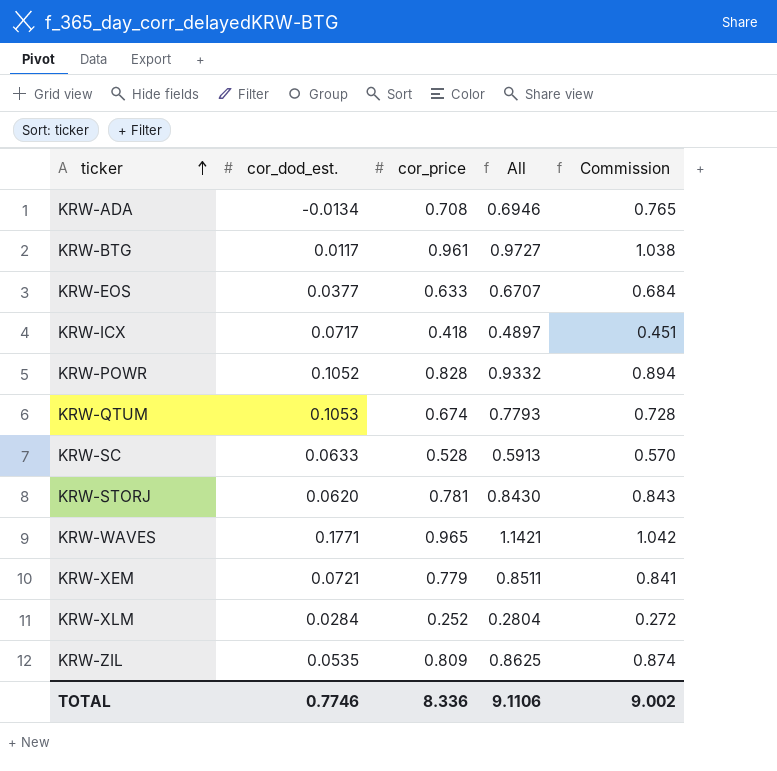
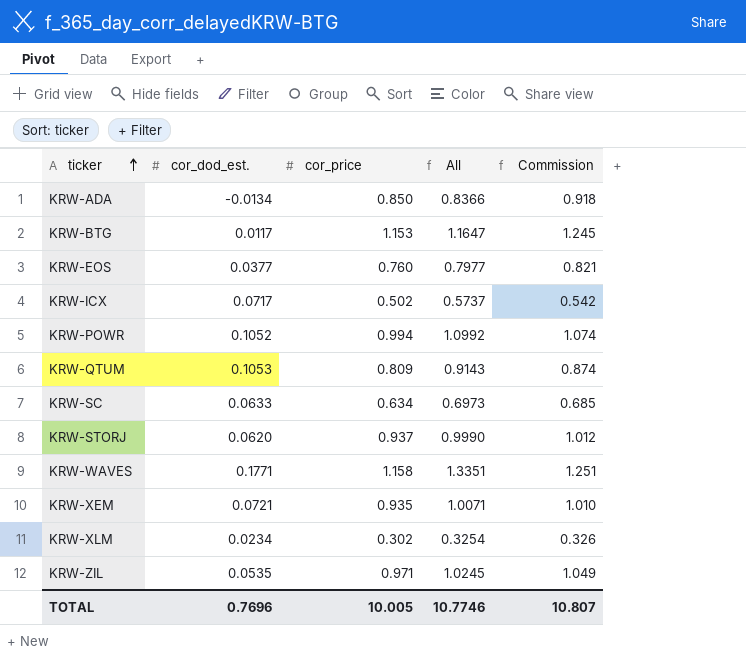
KRW-ADA | cor_price: 0.708 -> 0.850
KRW-ADA | All: 0.6946 -> 0.8366
KRW-ADA | Commission: 0.765 -> 0.918
KRW-BTG | cor_price: 0.961 -> 1.153
KRW-BTG | All: 0.9727 -> 1.1647
KRW-BTG | Commission: 1.038 -> 1.245
KRW-EOS | cor_price: 0.633 -> 0.760
KRW-EOS | All: 0.6707 -> 0.7977
KRW-EOS | Commission: 0.684 -> 0.821
KRW-ICX | cor_price: 0.418 -> 0.502
KRW-ICX | All: 0.4897 -> 0.5737
KRW-ICX | Commission: 0.451 -> 0.542
KRW-POWR | cor_price: 0.828 -> 0.994
KRW-POWR | All: 0.9332 -> 1.0992
KRW-POWR | Commission: 0.894 -> 1.074
KRW-QTUM | cor_price: 0.674 -> 0.809
KRW-QTUM | All: 0.7793 -> 0.9143
KRW-QTUM | Commission: 0.728 -> 0.874
KRW-SC | cor_price: 0.528 -> 0.634
KRW-SC | All: 0.5913 -> 0.6973
KRW-SC | Commission: 0.570 -> 0.685
KRW-STORJ | cor_price: 0.781 -> 0.937
KRW-STORJ | All: 0.8430 -> 0.9990
KRW-STORJ | Commission: 0.843 -> 1.012
KRW-WAVES | cor_price: 0.965 -> 1.158
KRW-WAVES | All: 1.1421 -> 1.3351
KRW-WAVES | Commission: 1.042 -> 1.251
KRW-XEM | cor_price: 0.779 -> 0.935
KRW-XEM | All: 0.8511 -> 1.0071
KRW-XEM | Commission: 0.841 -> 1.010
KRW-XLM | cor_dod_est.: 0.0284 -> 0.0234
KRW-XLM | cor_price: 0.252 -> 0.302
KRW-XLM | All: 0.2804 -> 0.3254
KRW-XLM | Commission: 0.272 -> 0.326
KRW-ZIL | cor_price: 0.809 -> 0.971
KRW-ZIL | All: 0.8625 -> 1.0245
KRW-ZIL | Commission: 0.874 -> 1.049
TOTAL | cor_dod_est.: 0.7746 -> 0.7696
TOTAL | cor_price: 8.336 -> 10.005
TOTAL | All: 9.1106 -> 10.7746
TOTAL | Commission: 9.002 -> 10.807

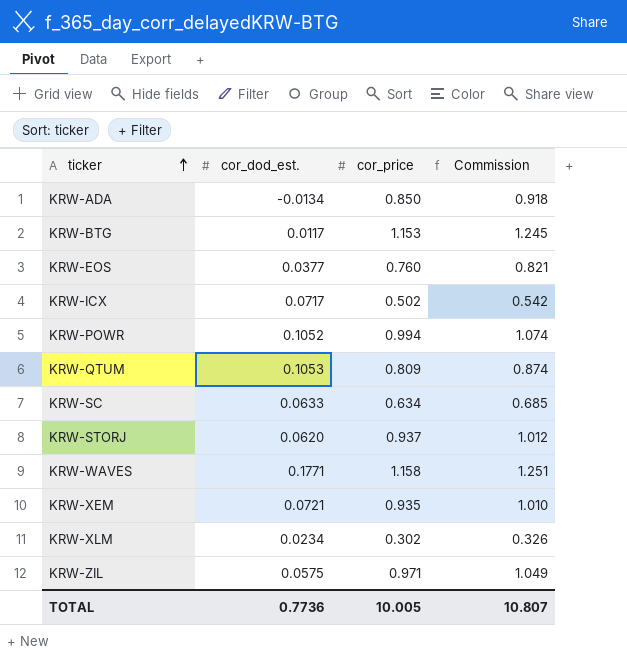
column All | formula: [cor_dod_est.] + [cor_price] -> none
KRW-ZIL | cor_dod_est.: 0.0535 -> 0.0575
TOTAL | cor_dod_est.: 0.7696 -> 0.7736

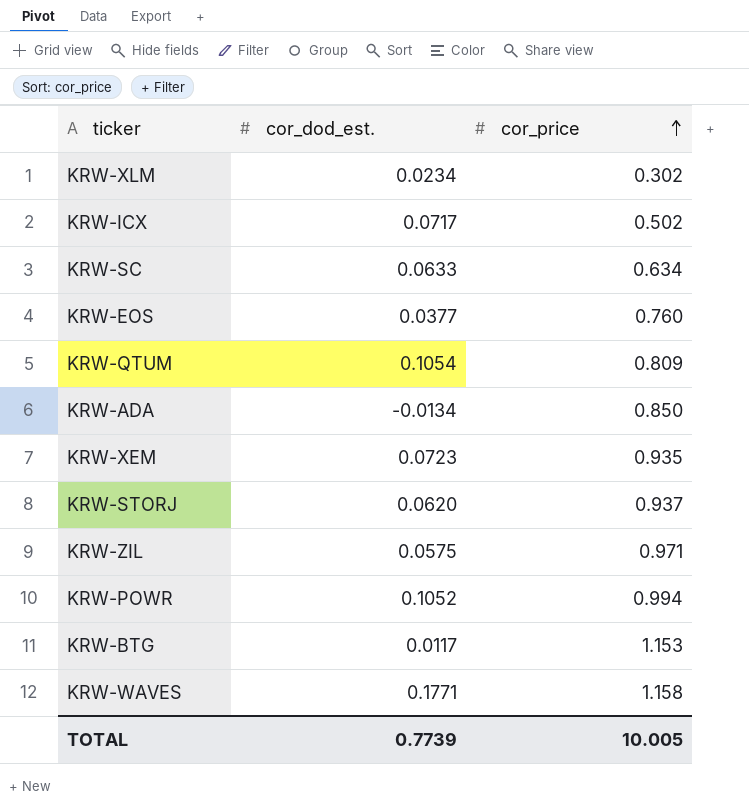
row order: ticker ascending -> cor_price ascending
column Commission | formula: [cor_price] * 1.08 -> none
KRW-QTUM | cor_dod_est.: 0.1053 -> 0.1054
KRW-XEM | cor_dod_est.: 0.0721 -> 0.0723
TOTAL | cor_dod_est.: 0.7736 -> 0.7739

